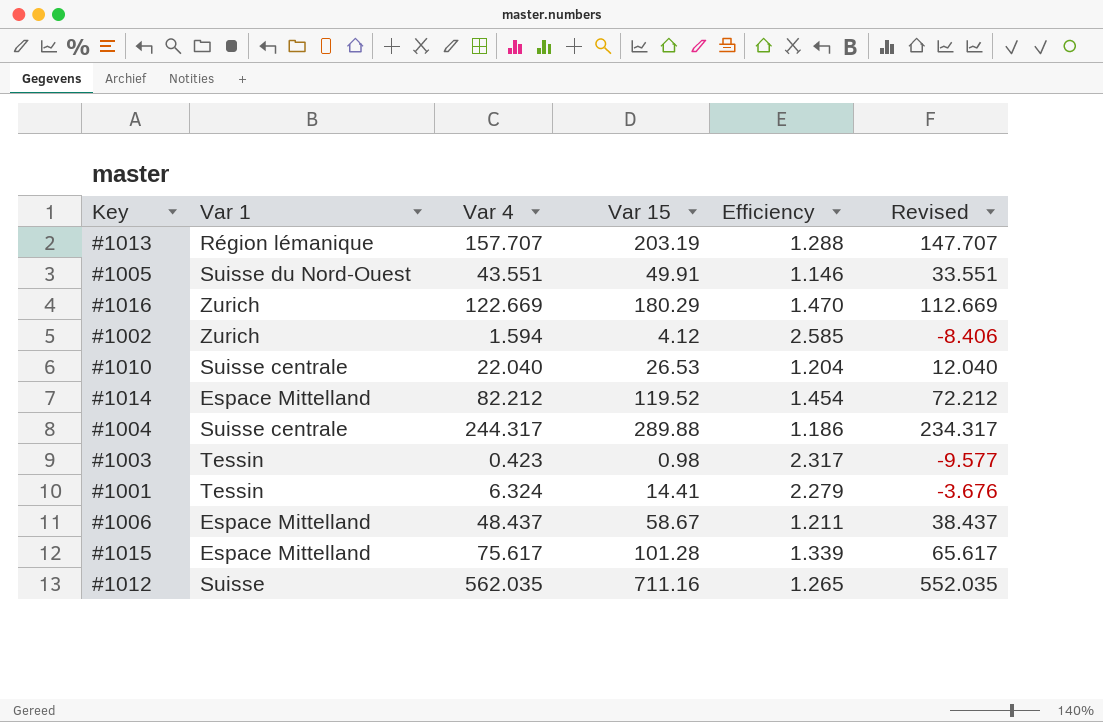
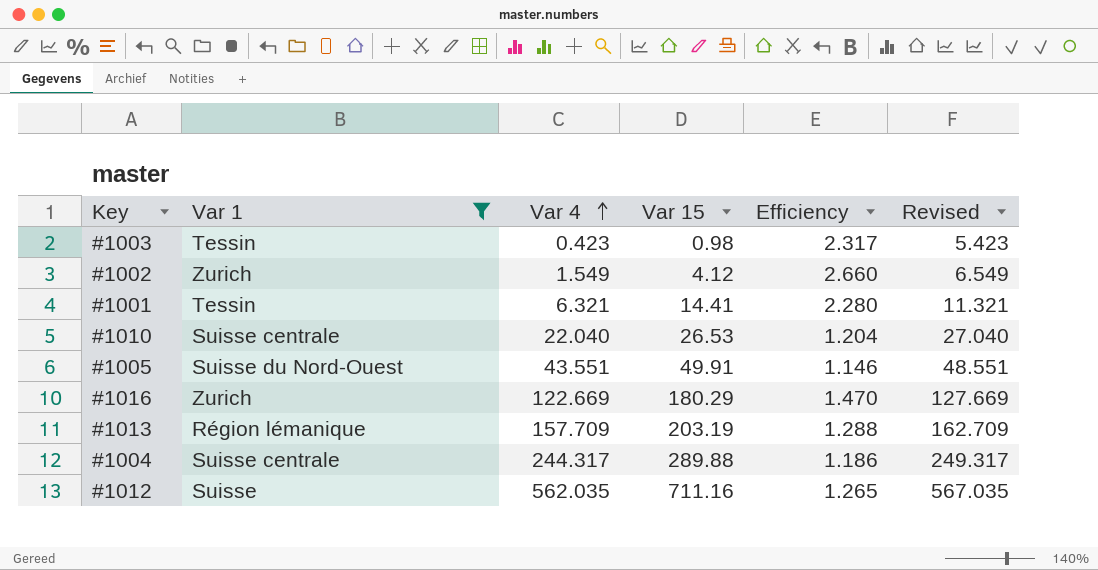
filter: none -> Var 1 != Espace Mittelland
row order: none -> Var 4 ascending
column Revised | formula: [Var 4] - 10 -> [Var 4] + 5
#1002 | Var 4: 1.594 -> 1.549
#1002 | Efficiency: 2.585 -> 2.660
#1001 | Var 4: 6.324 -> 6.321
#1001 | Efficiency: 2.279 -> 2.280
#1013 | Var 4: 157.707 -> 157.709

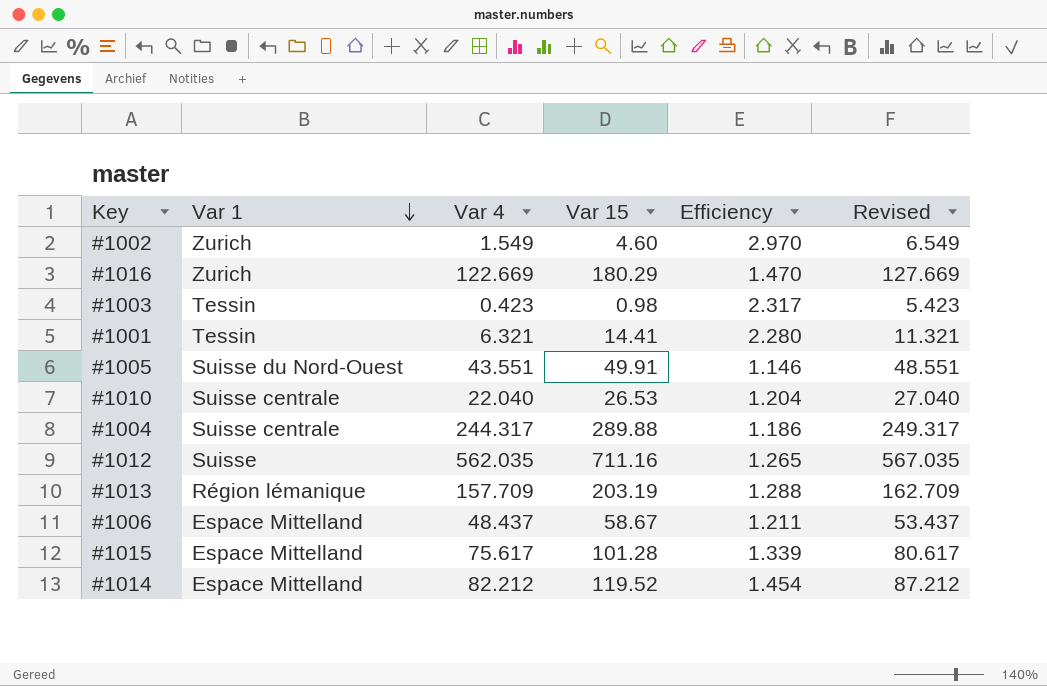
filter: Var 1 != Espace Mittelland -> none
row order: Var 4 ascending -> Var 1 descending
#1002 | Var 15: 4.12 -> 4.60
#1002 | Efficiency: 2.660 -> 2.970

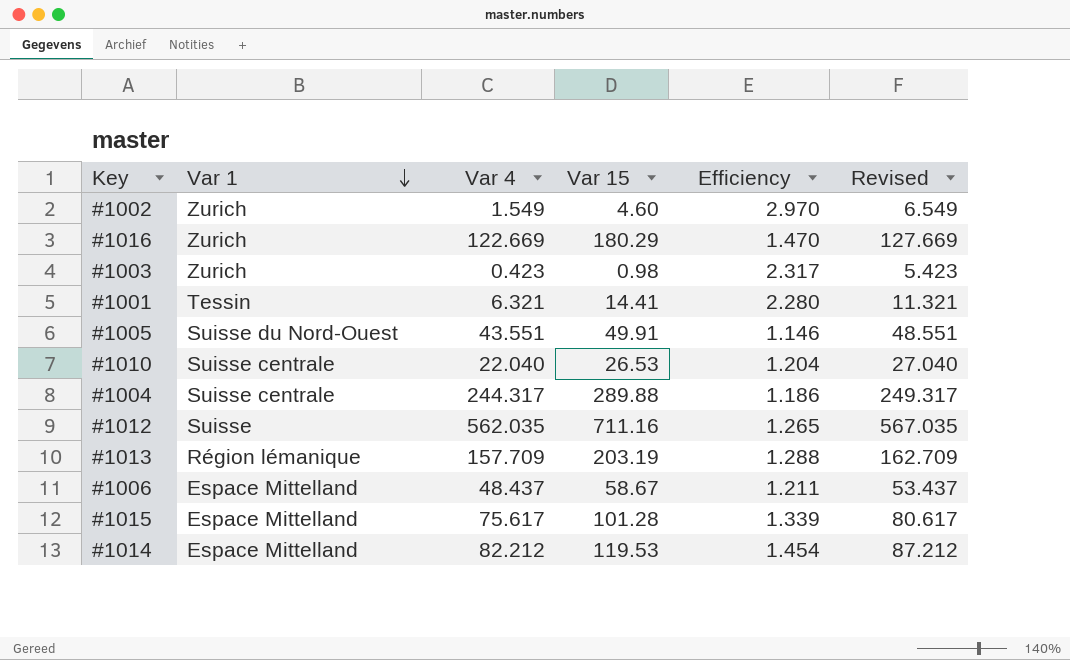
#1003 | Var 1: Tessin -> Zurich
#1014 | Var 15: 119.52 -> 119.53

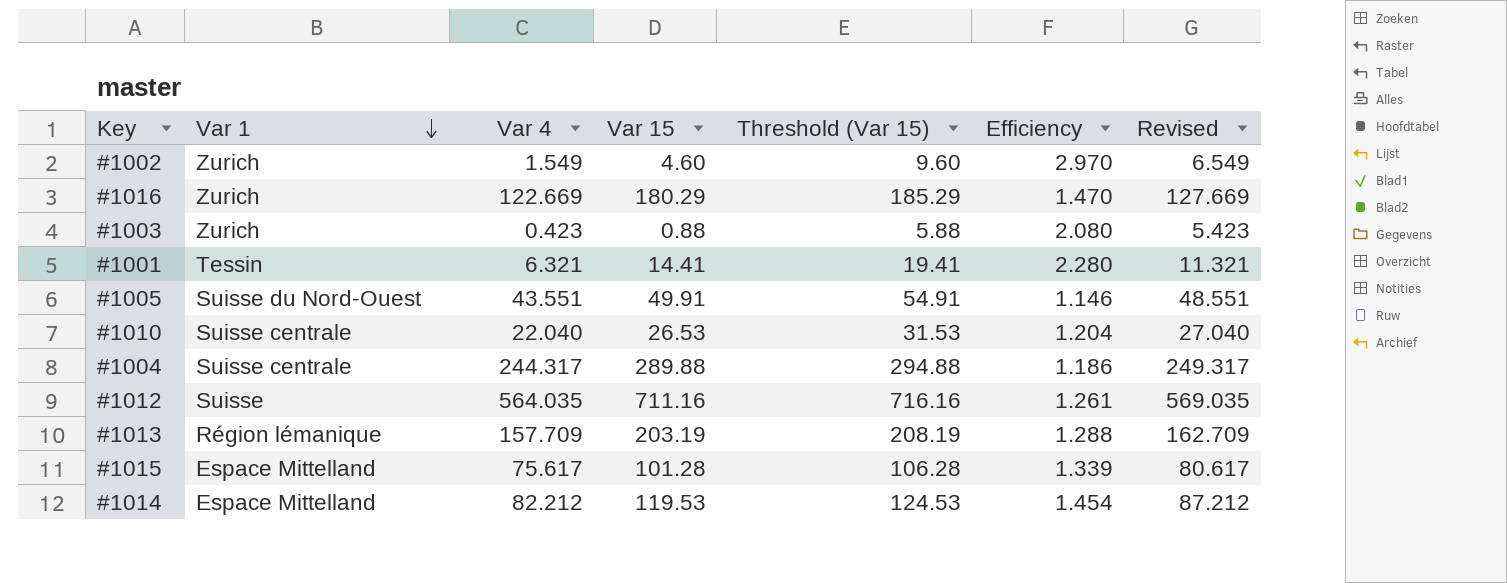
column Threshold (Var 15) | formula: none -> [Var 15] + 5
row #1006: Espace Mittelland | 48.437 | 58.67 | 1.211 | 53.437 -> none
#1003 | Var 15: 0.98 -> 0.88
#1003 | Efficiency: 2.317 -> 2.080
#1012 | Var 4: 562.035 -> 564.035
#1012 | Efficiency: 1.265 -> 1.261
#1012 | Revised: 567.035 -> 569.035

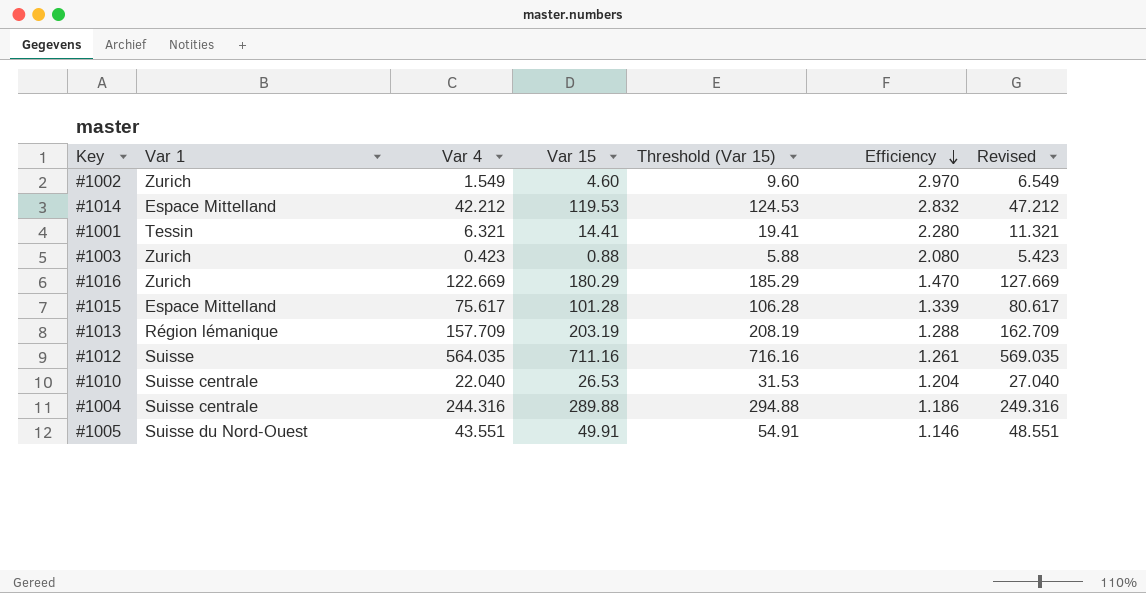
row order: Var 1 descending -> Efficiency descending
#1014 | Var 4: 82.212 -> 42.212
#1014 | Efficiency: 1.454 -> 2.832
#1014 | Revised: 87.212 -> 47.212
#1004 | Var 4: 244.317 -> 244.316
#1004 | Revised: 249.317 -> 249.316

